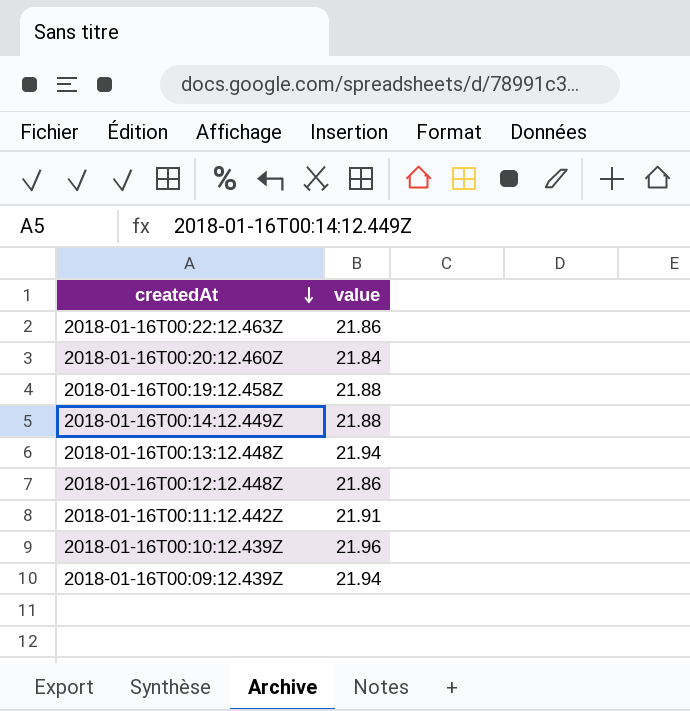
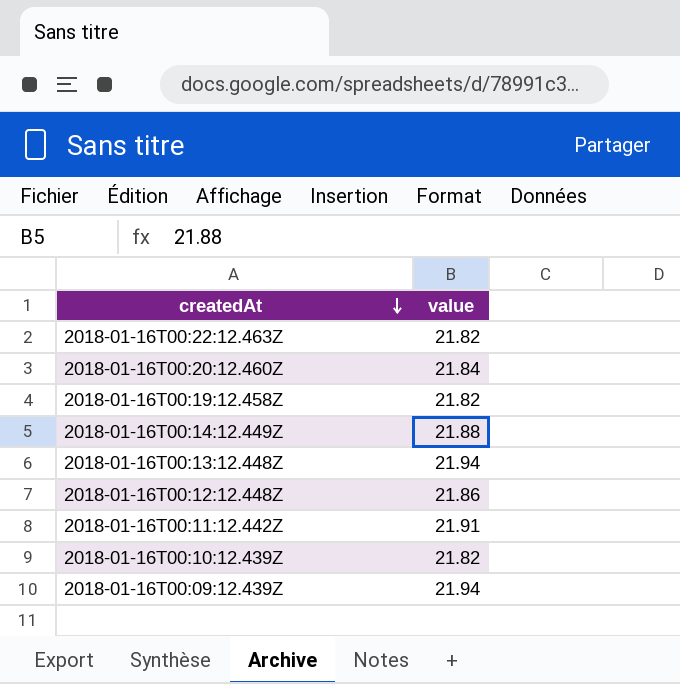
2018-01-16T00:22:12.463Z | value: 21.86 -> 21.82
2018-01-16T00:19:12.458Z | value: 21.88 -> 21.82
2018-01-16T00:10:12.439Z | value: 21.96 -> 21.82

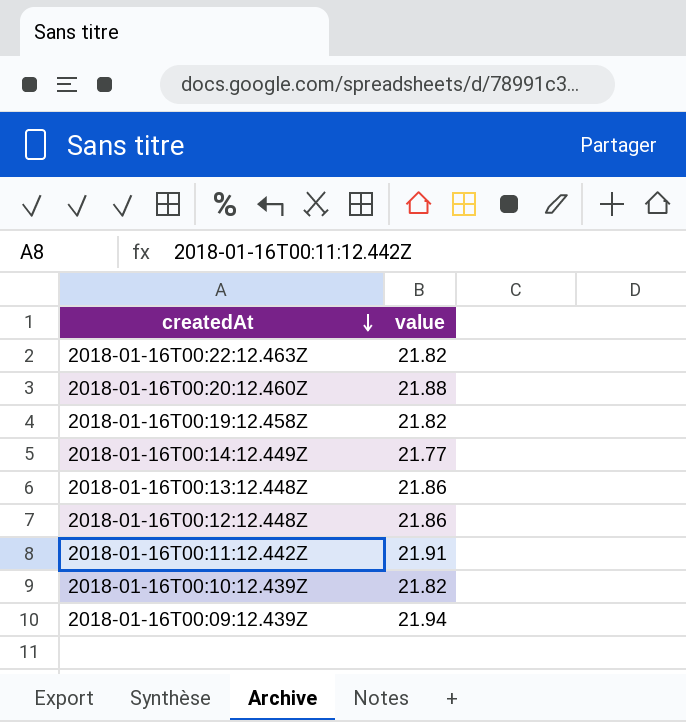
2018-01-16T00:20:12.460Z | value: 21.84 -> 21.88
2018-01-16T00:14:12.449Z | value: 21.88 -> 21.77
2018-01-16T00:13:12.448Z | value: 21.94 -> 21.86

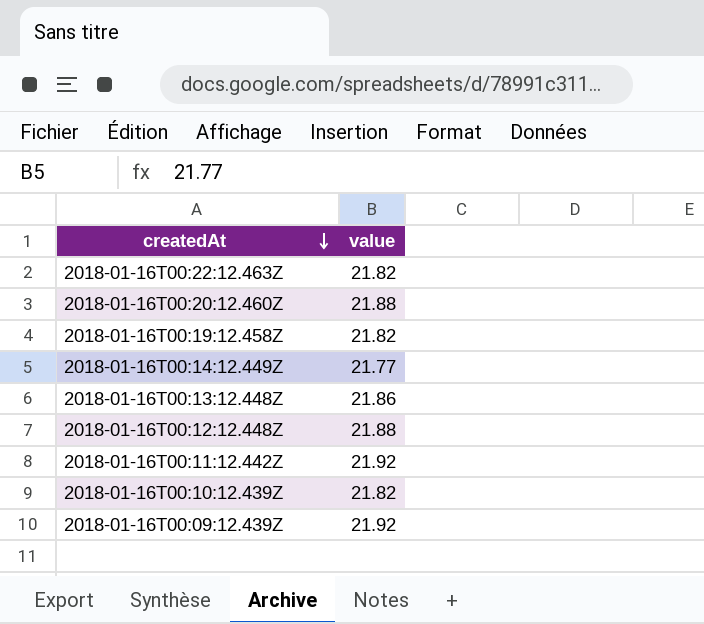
2018-01-16T00:12:12.448Z | value: 21.86 -> 21.88
2018-01-16T00:11:12.442Z | value: 21.91 -> 21.92
2018-01-16T00:09:12.439Z | value: 21.94 -> 21.92

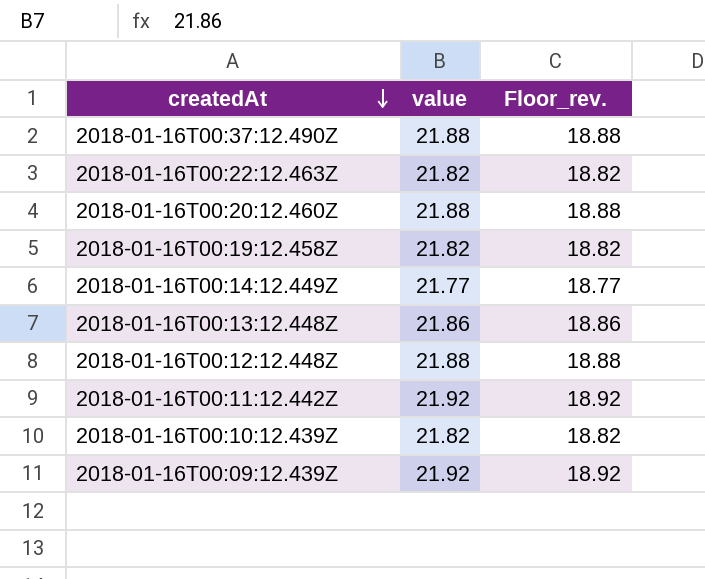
column Floor_rev. | formula: none -> [value] - 3
row 2018-01-16T00:37:12.490Z: none -> 21.88 | 18.88

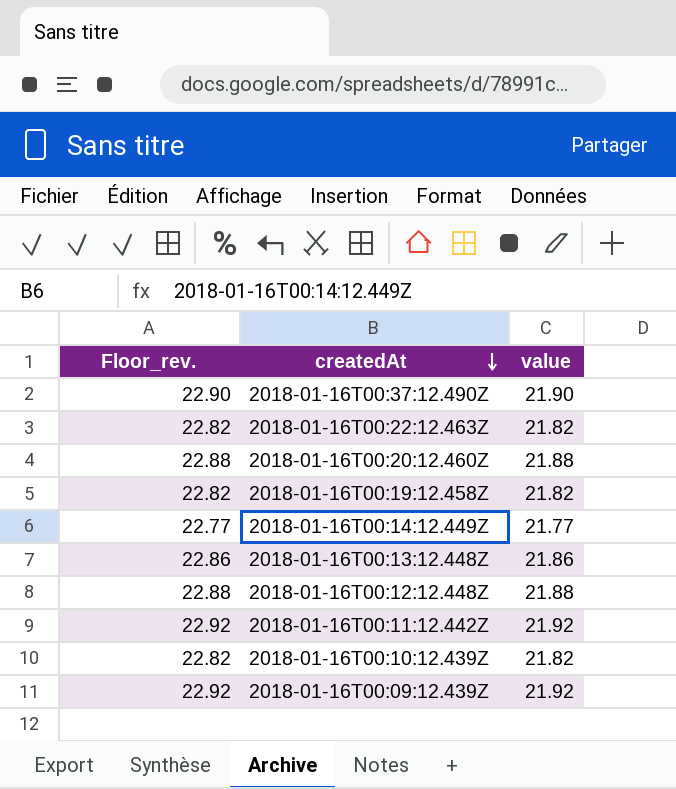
column Floor_rev. | formula: [value] - 3 -> [value] + 1
column Floor_rev. | position: 3 -> 1
2018-01-16T00:37:12.490Z | value: 21.88 -> 21.90

